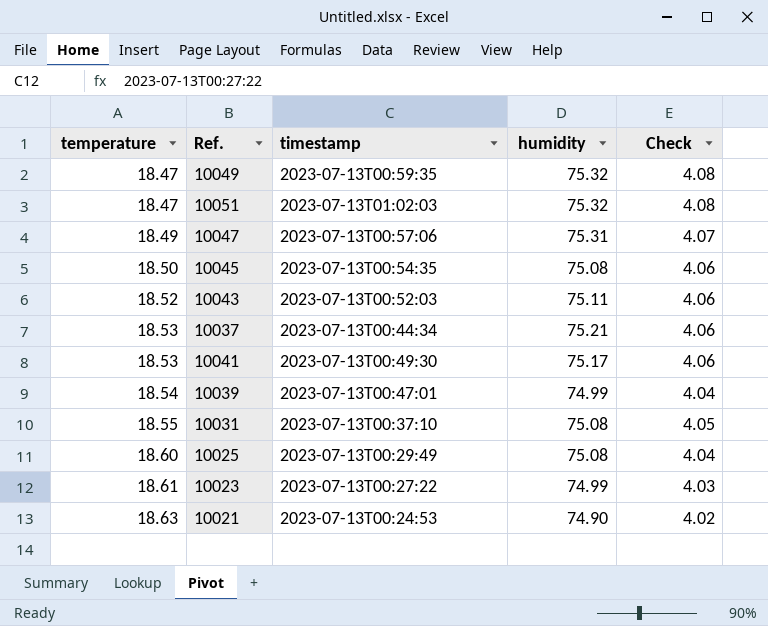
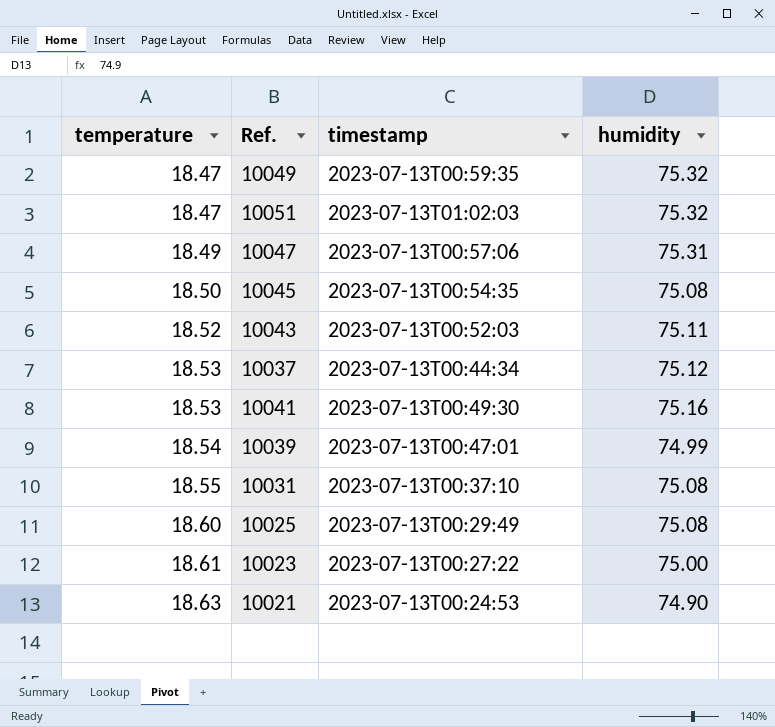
column Check | formula: [humidity] / [temperature] -> none
10037 | humidity: 75.21 -> 75.12
10041 | humidity: 75.17 -> 75.16
10023 | humidity: 74.99 -> 75.00

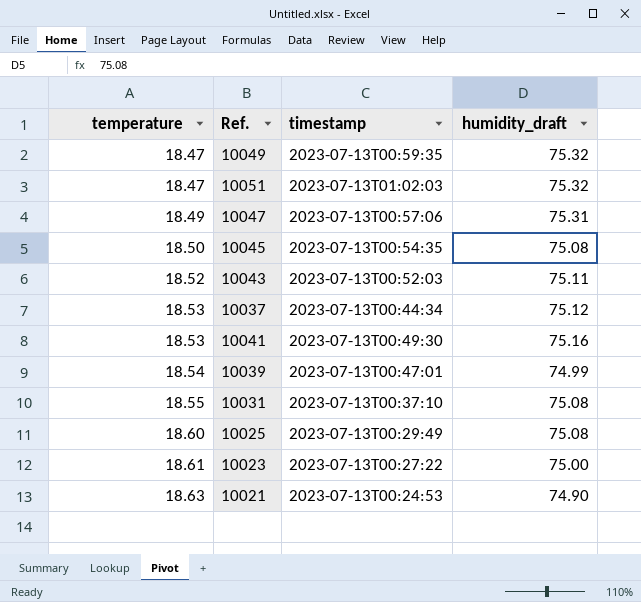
column name: humidity -> humidity_draft

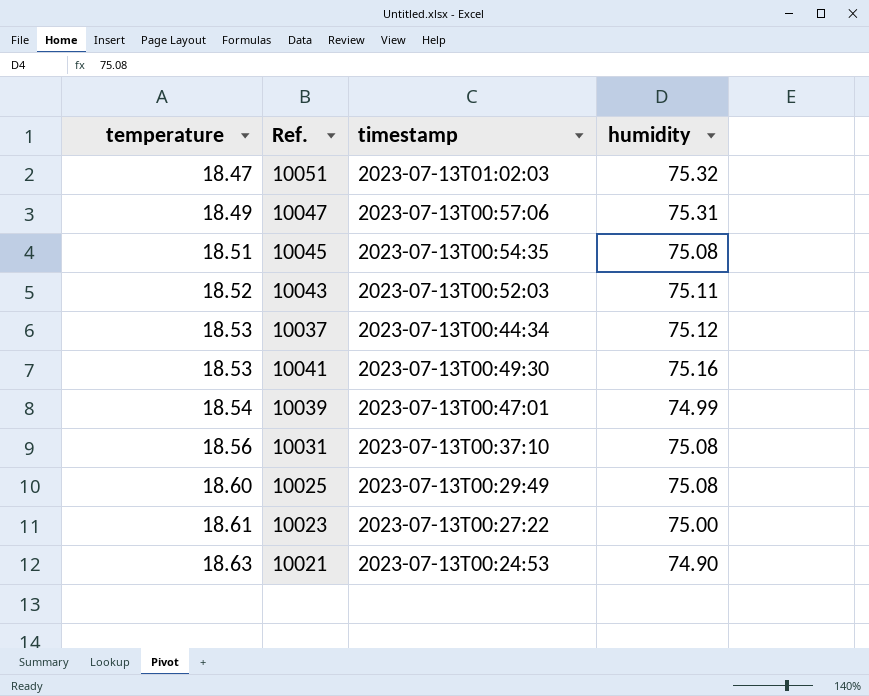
column name: humidity_draft -> humidity
row 10049: 18.47 | 2023-07-13T00:59:35 | 75.32 -> none
10045 | temperature: 18.50 -> 18.51
10031 | temperature: 18.55 -> 18.56

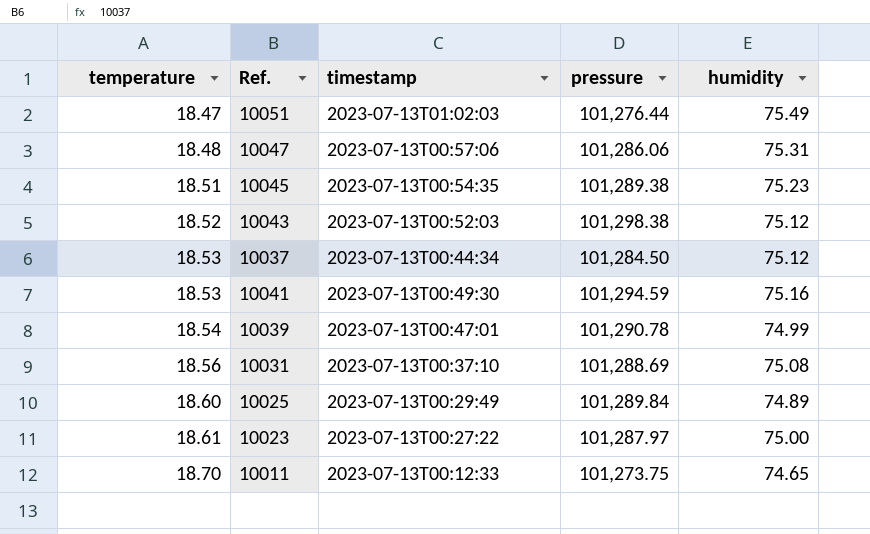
column pressure | position: none -> 4
row 10021: 18.63 | 2023-07-13T00:24:53 | 74.90 -> none
10051 | humidity: 75.32 -> 75.49
10047 | temperature: 18.49 -> 18.48
10045 | humidity: 75.08 -> 75.23
10043 | humidity: 75.11 -> 75.12
10025 | humidity: 75.08 -> 74.89
row 10011: none -> 18.70 | 2023-07-13T00:12:33 | 101,273.75 | 74.65

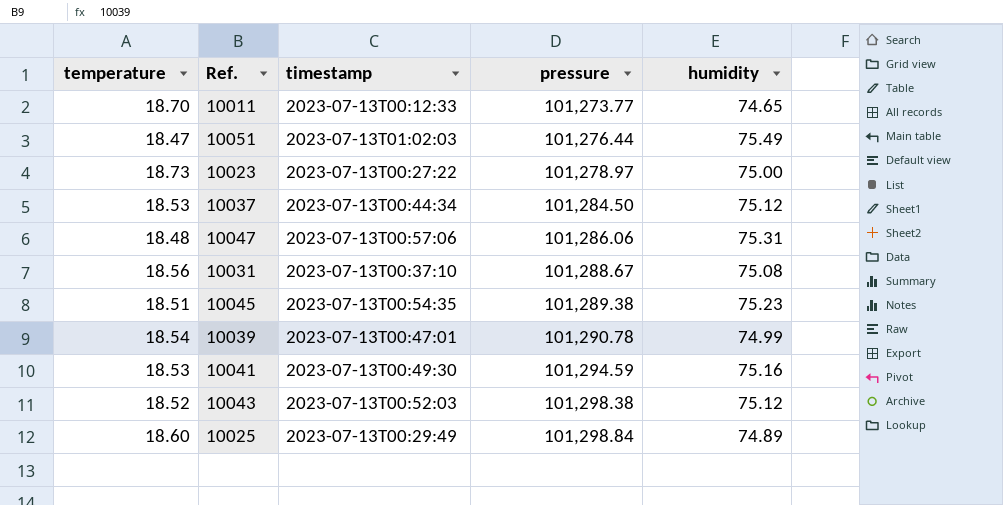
row order: temperature ascending -> pressure ascending
10011 | pressure: 101,273.75 -> 101,273.77
10023 | temperature: 18.61 -> 18.73
10023 | pressure: 101,287.97 -> 101,278.97
10031 | pressure: 101,288.69 -> 101,288.67
10025 | pressure: 101,289.84 -> 101,298.84

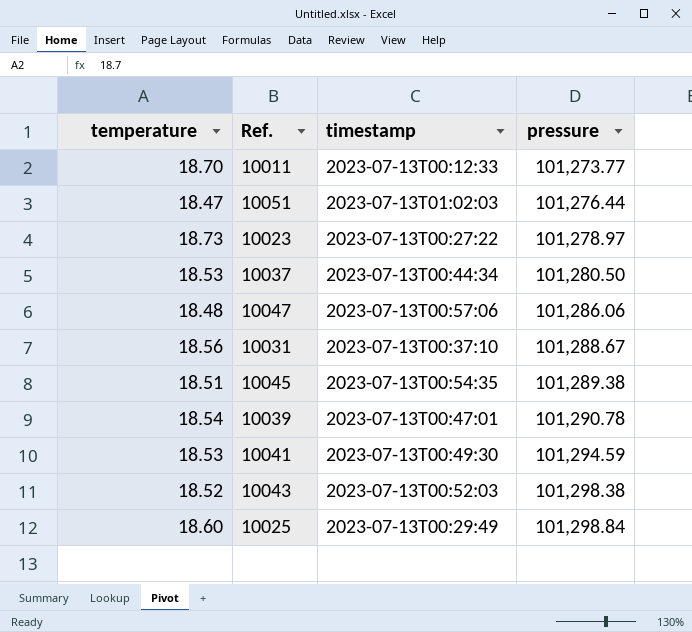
column humidity | position: 5 -> none
10037 | pressure: 101,284.50 -> 101,280.50

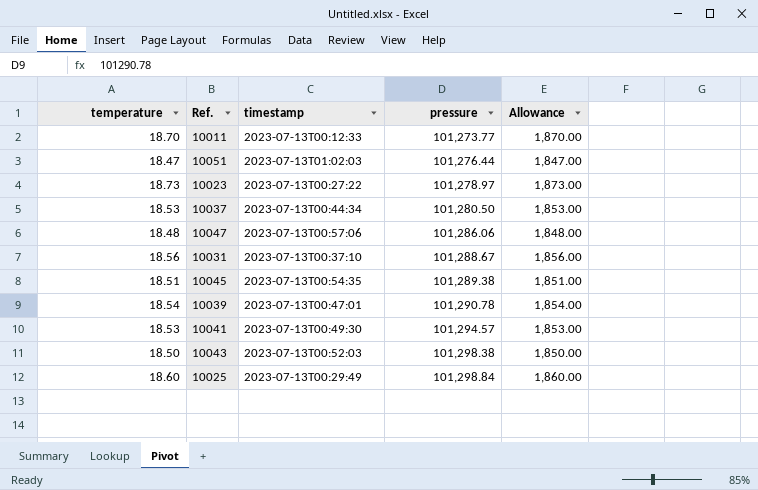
column Allowance | formula: none -> [temperature] * 100
10041 | pressure: 101,294.59 -> 101,294.57
10043 | temperature: 18.52 -> 18.50

